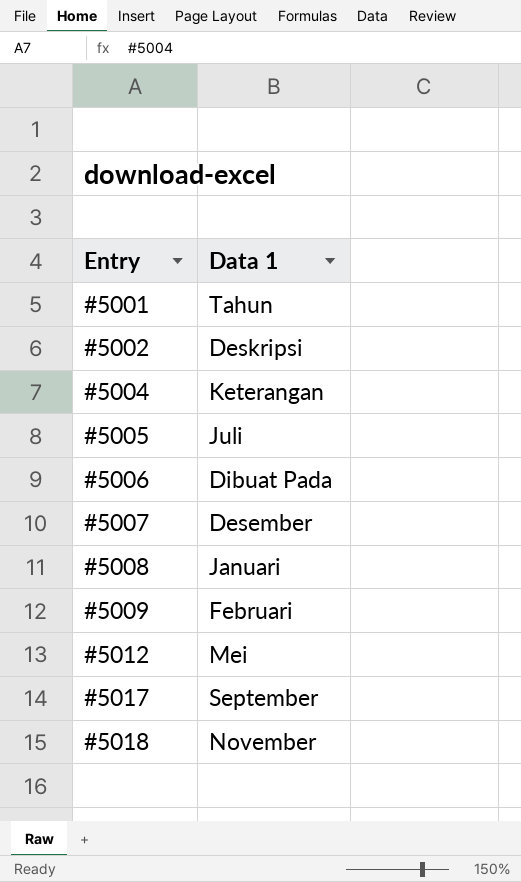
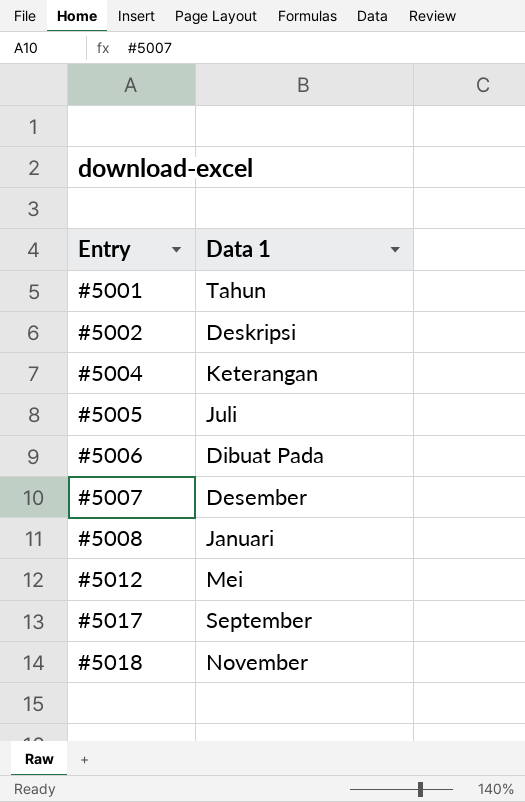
row #5009: Februari -> none

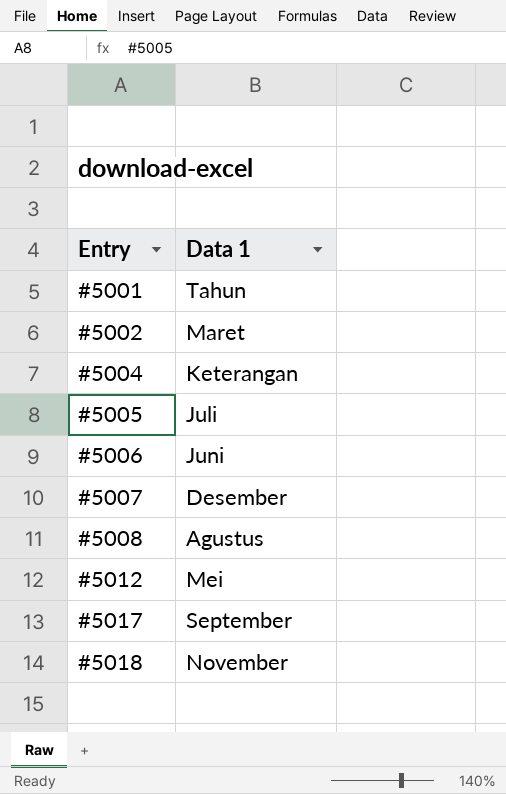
#5002 | Data 1: Deskripsi -> Maret
#5006 | Data 1: Dibuat Pada -> Juni
#5008 | Data 1: Januari -> Agustus

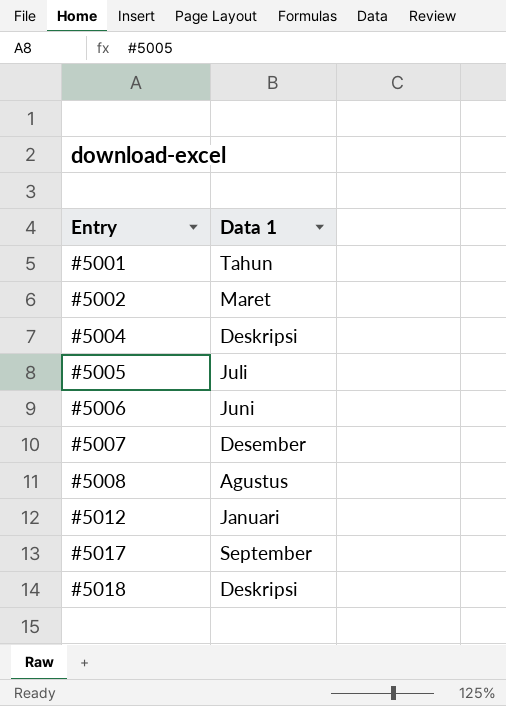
#5004 | Data 1: Keterangan -> Deskripsi
#5012 | Data 1: Mei -> Januari
#5018 | Data 1: November -> Deskripsi

